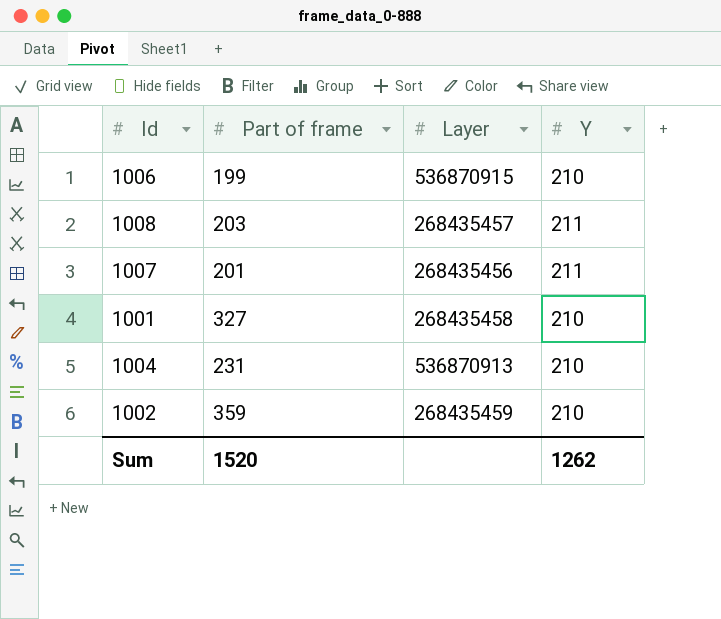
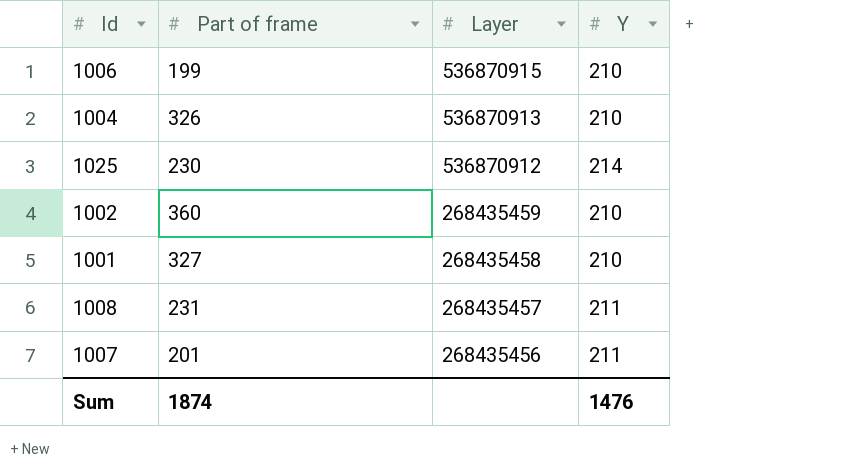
row order: none -> Layer descending
1004 | Part of frame: 231 -> 326
row 1025: none -> 230 | 536870912 | 214
1002 | Part of frame: 359 -> 360
1008 | Part of frame: 203 -> 231
Sum | Part of frame: 1520 -> 1874
Sum | Y: 1262 -> 1476

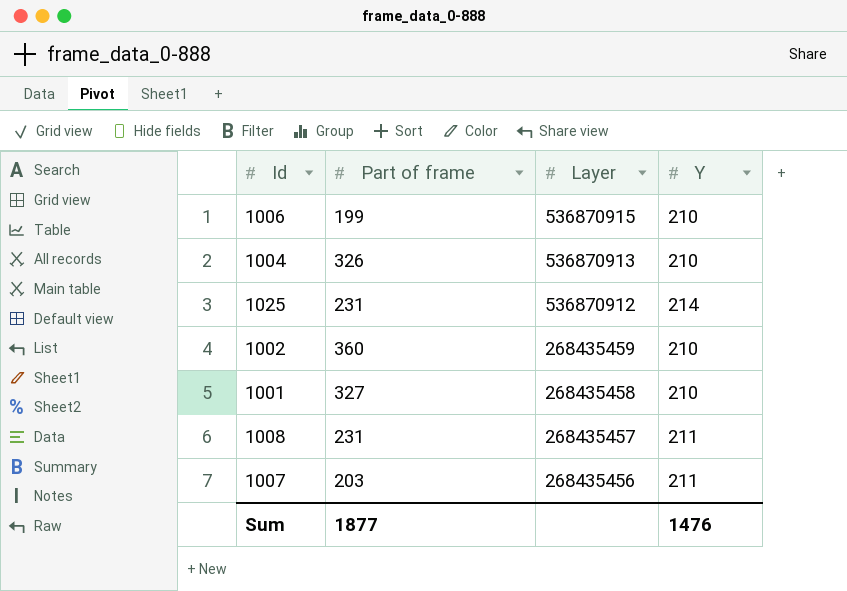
1025 | Part of frame: 230 -> 231
1007 | Part of frame: 201 -> 203
Sum | Part of frame: 1874 -> 1877

